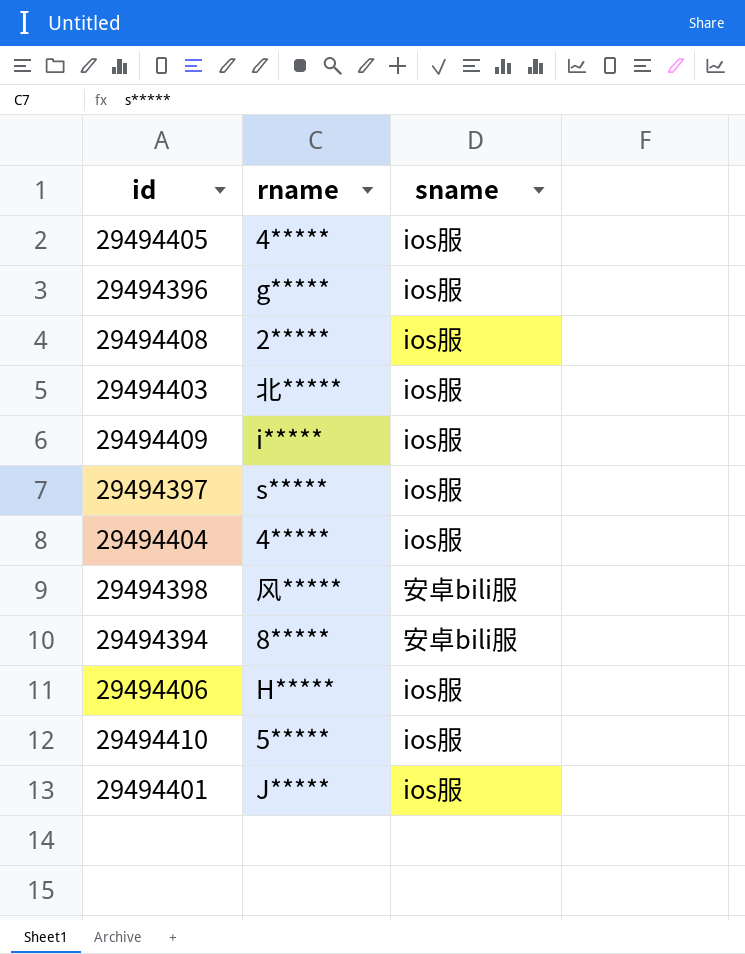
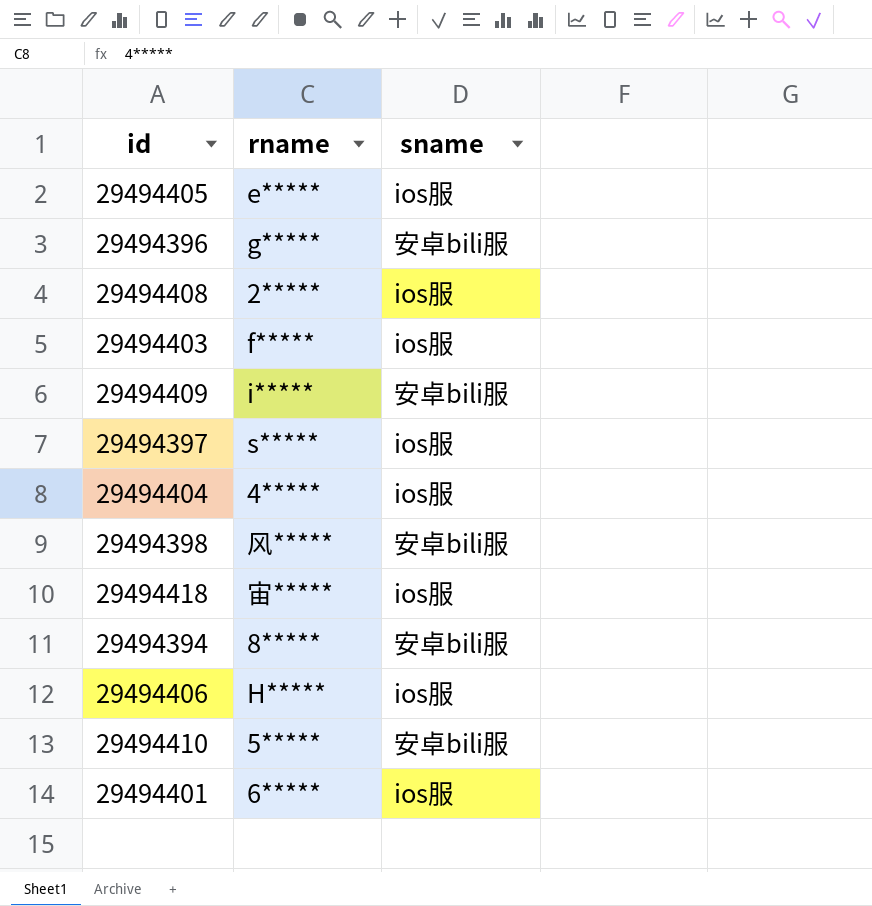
29494405 | rname: 4***** -> e*****
29494396 | sname: ios服 -> 安卓bili服
29494403 | rname: 北***** -> f*****
29494409 | sname: ios服 -> 安卓bili服
row 29494418: none -> 宙***** | ios服
29494410 | sname: ios服 -> 安卓bili服
29494401 | rname: J***** -> 6*****

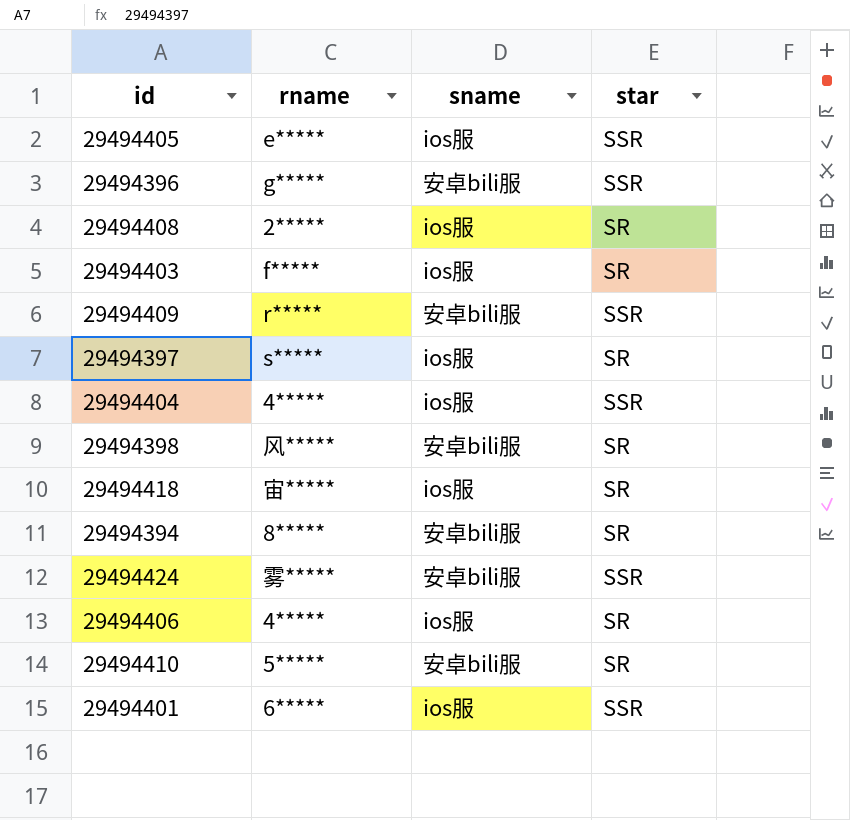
column star | position: none -> 4
29494409 | rname: i***** -> r*****
row 29494424: none -> 雾***** | 安卓bili服 | SSR
29494406 | rname: H***** -> 4*****

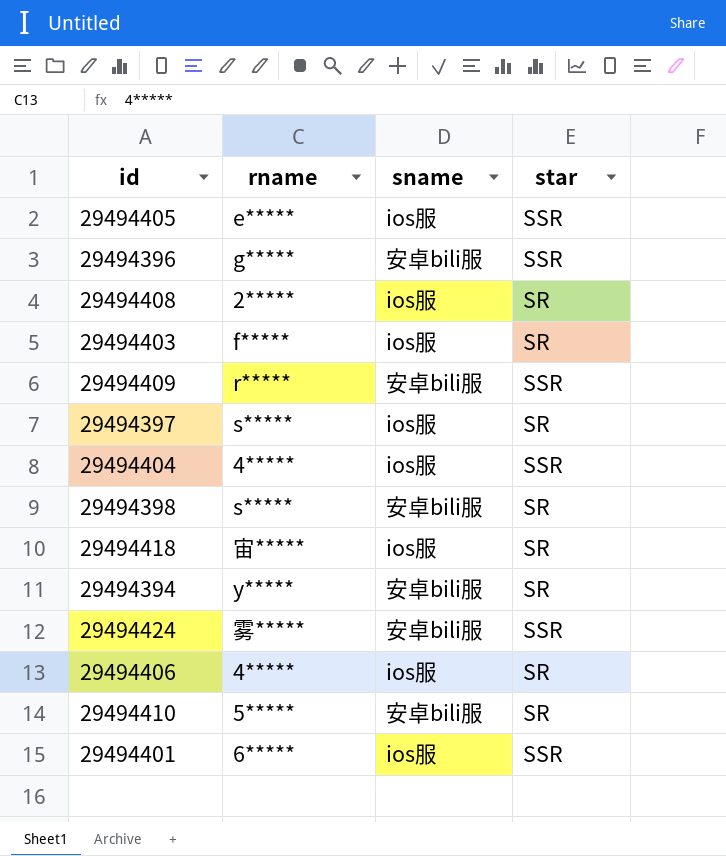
29494398 | rname: 风***** -> s*****
29494394 | rname: 8***** -> y*****

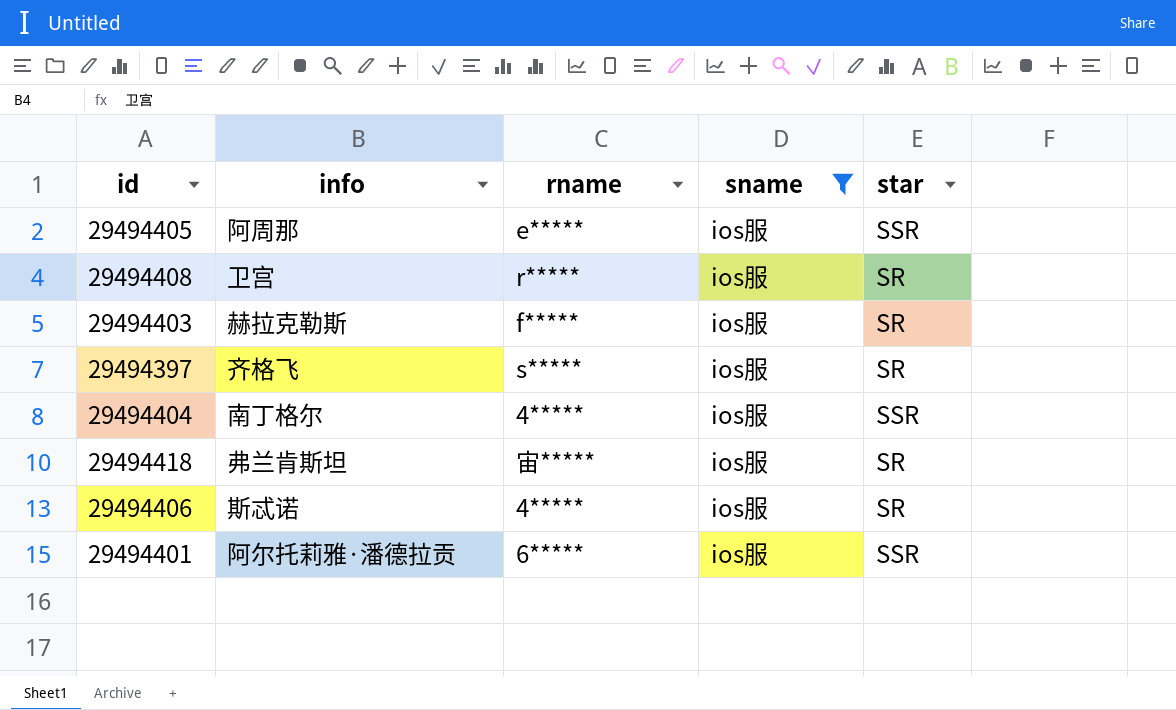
filter: none -> sname = ios服
column info | position: none -> 2
29494408 | rname: 2***** -> r*****

